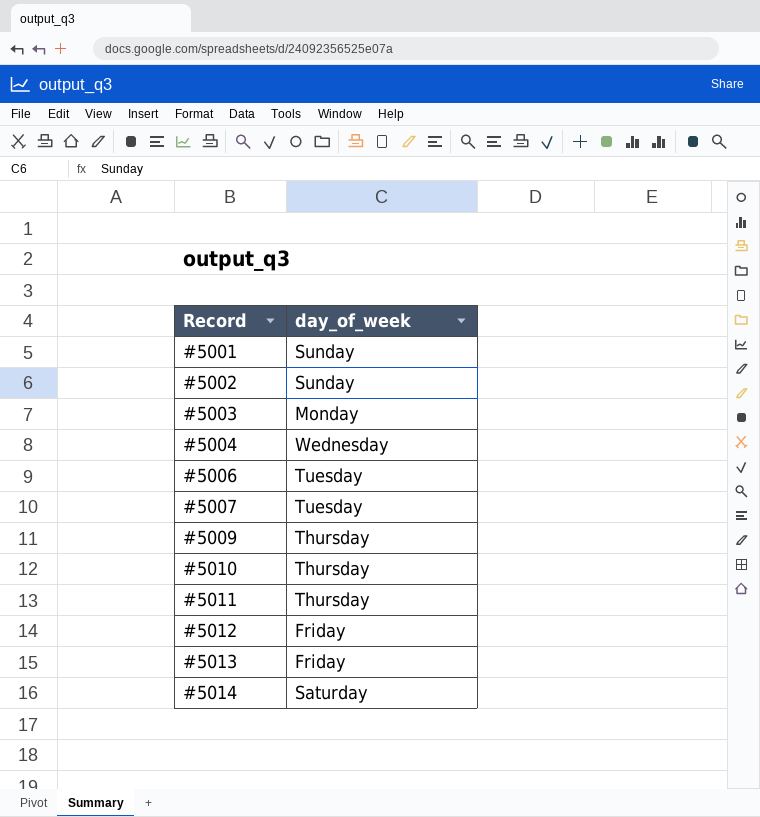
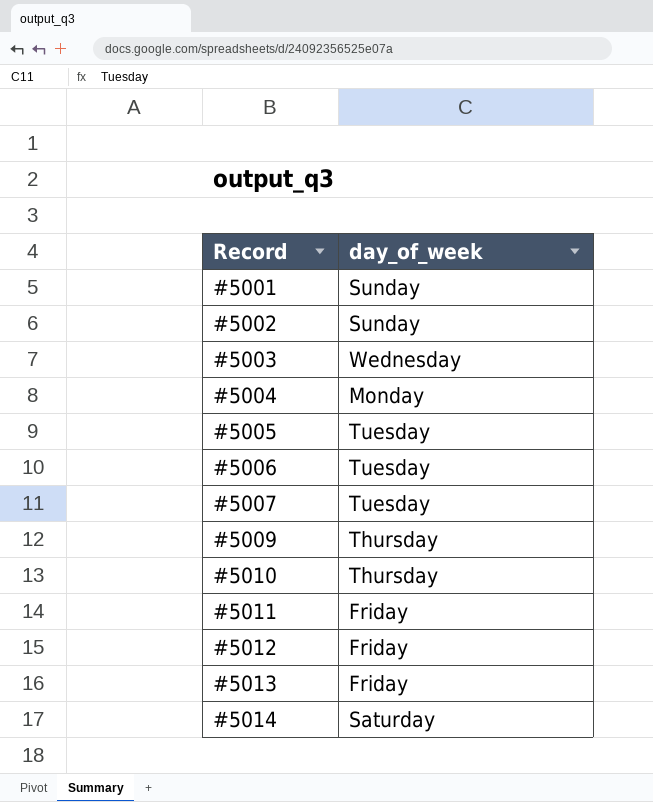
#5003 | day_of_week: Monday -> Wednesday
#5004 | day_of_week: Wednesday -> Monday
row #5005: none -> Tuesday
#5011 | day_of_week: Thursday -> Friday

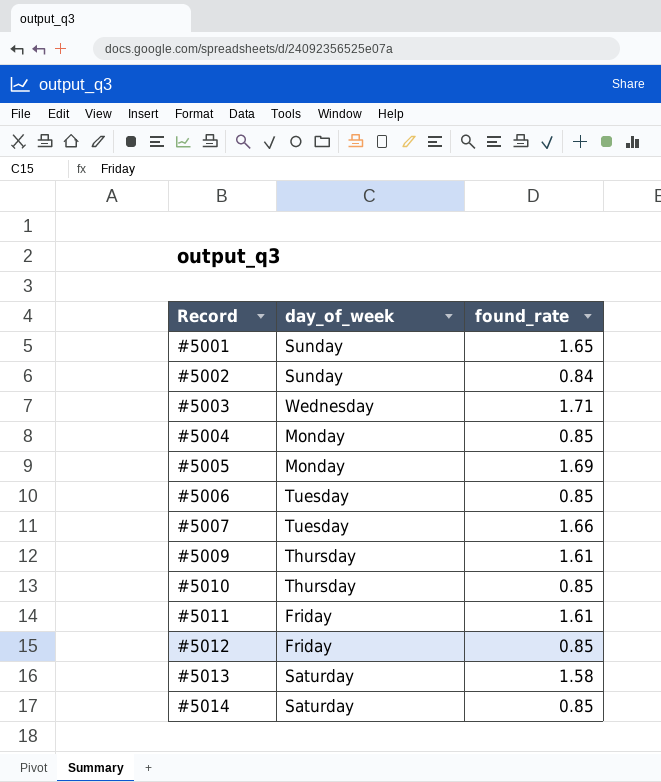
column found_rate | position: none -> 3
#5005 | day_of_week: Tuesday -> Monday
#5013 | day_of_week: Friday -> Saturday

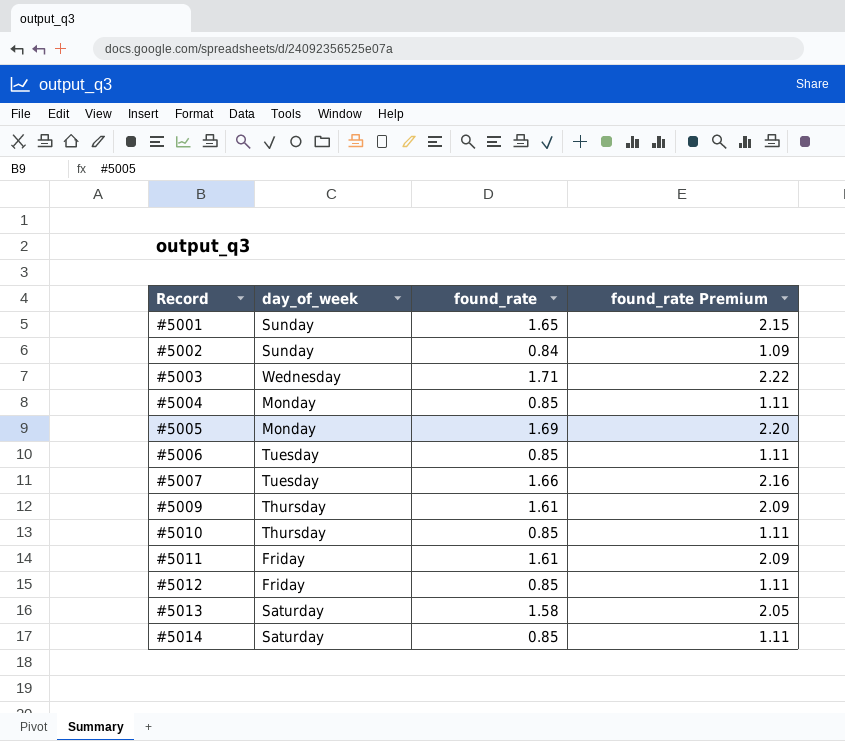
column found_rate Premium | formula: none -> [found_rate] * 1.3

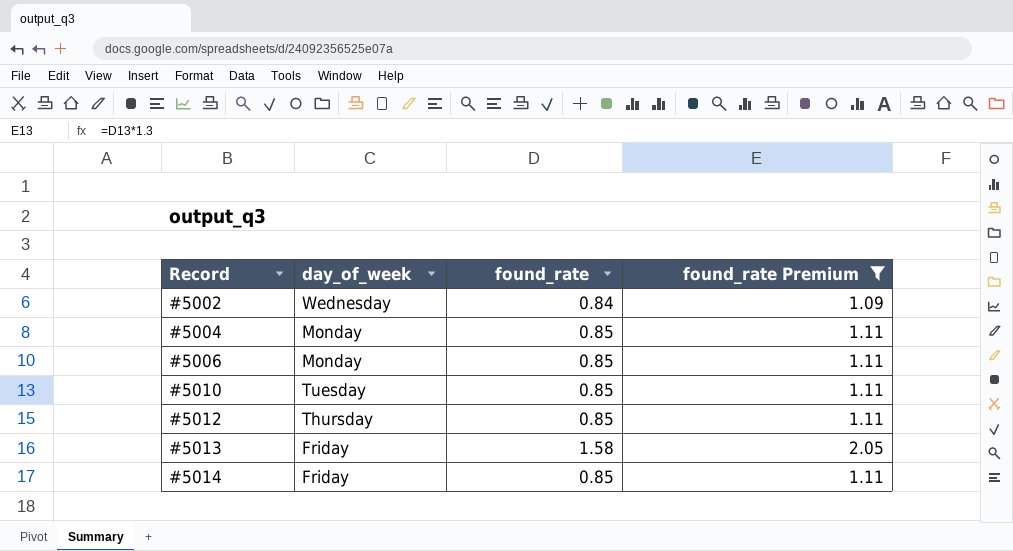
filter: none -> found_rate Premium <= 2.05
#5002 | day_of_week: Sunday -> Wednesday
#5006 | day_of_week: Tuesday -> Monday
#5010 | day_of_week: Thursday -> Tuesday
#5012 | day_of_week: Friday -> Thursday
#5013 | day_of_week: Saturday -> Friday
#5014 | day_of_week: Saturday -> Friday

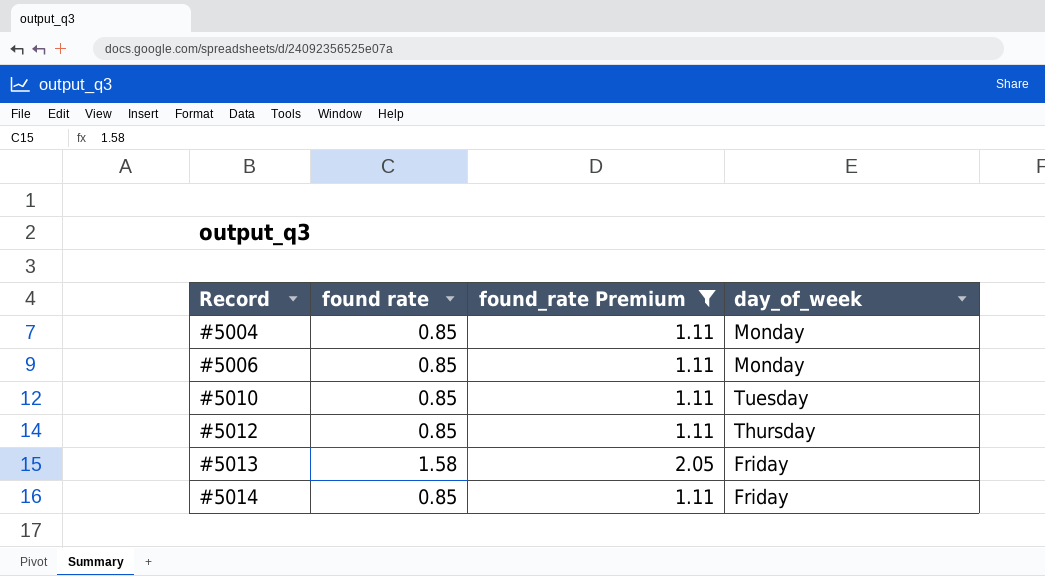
column name: found_rate -> found rate
column day_of_week | position: 2 -> 4
row #5002: Wednesday | 0.84 | 1.09 -> none

